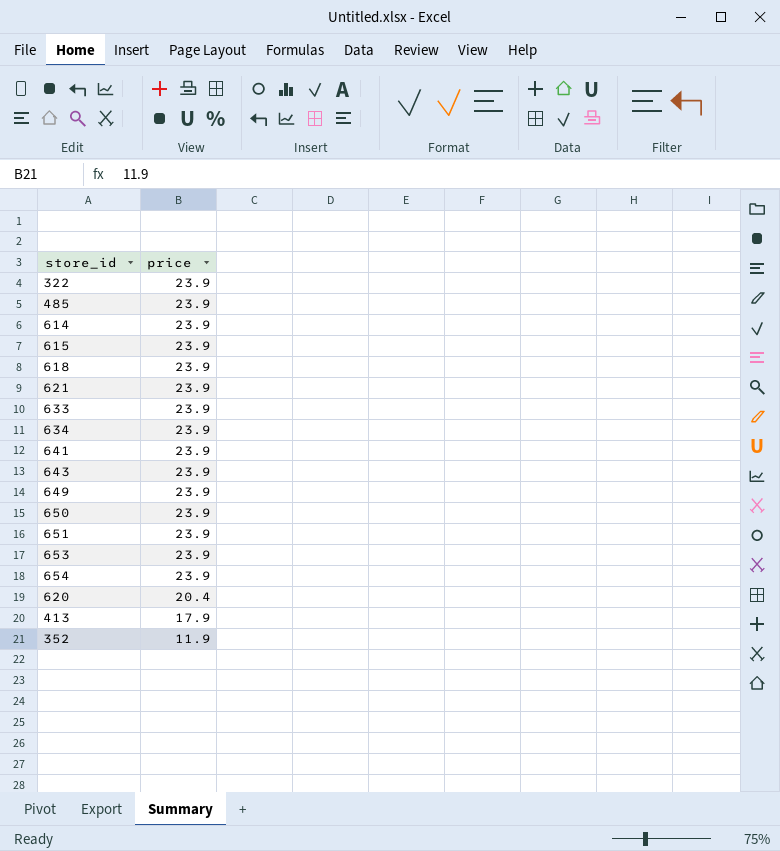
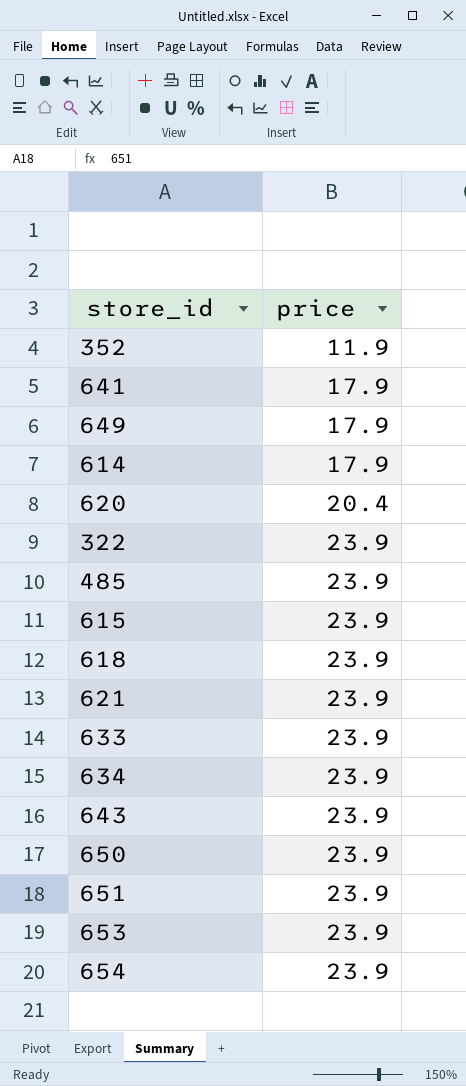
row order: price descending -> price ascending
row 413: 17.9 -> none
641 | price: 23.9 -> 17.9
649 | price: 23.9 -> 17.9
614 | price: 23.9 -> 17.9

